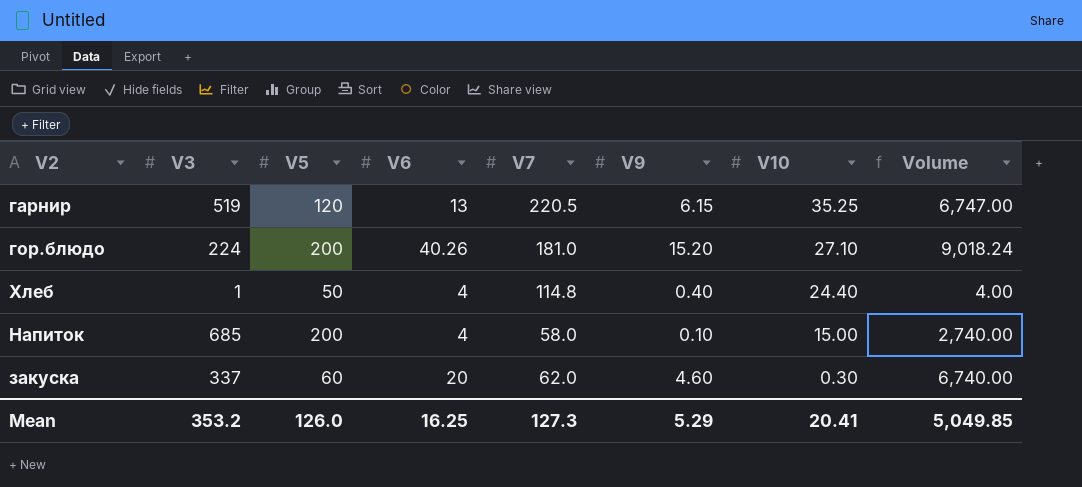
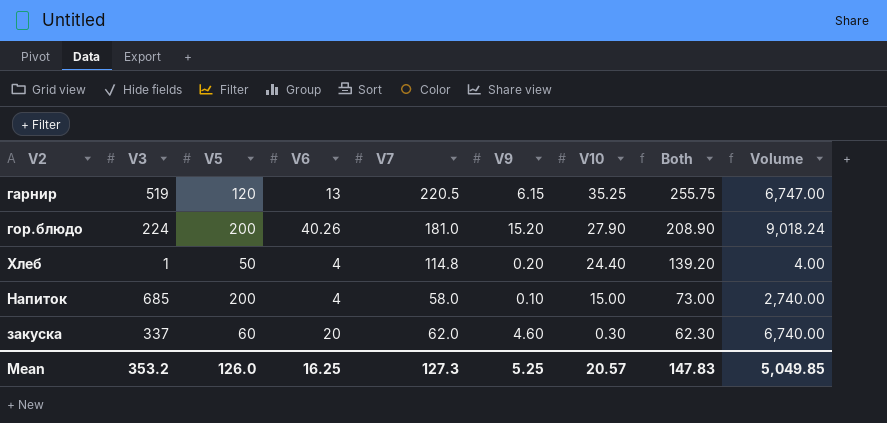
column Both | formula: none -> [V7] + [V10]
гор.блюдо | V10: 27.10 -> 27.90
Хлеб | V9: 0.40 -> 0.20
Mean | V9: 5.29 -> 5.25
Mean | V10: 20.41 -> 20.57

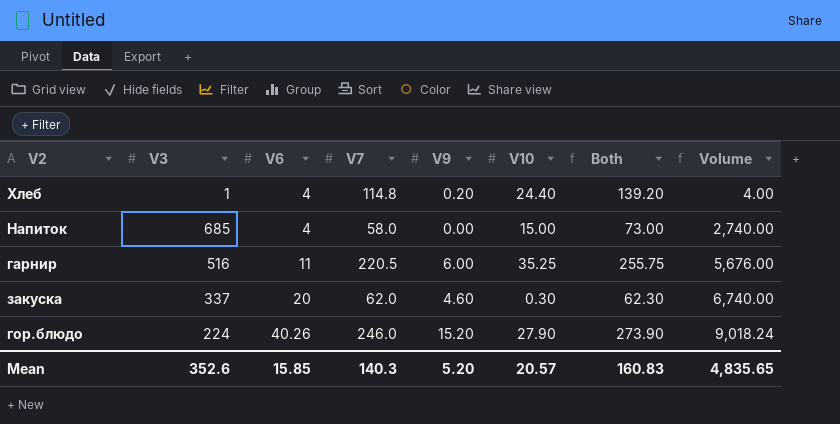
row order: V10 descending -> V6 ascending
column V5 | position: 3 -> none
Напиток | V9: 0.10 -> 0.00
гарнир | V3: 519 -> 516
гарнир | V6: 13 -> 11
гарнир | V9: 6.15 -> 6.00
гарнир | Volume: 6,747.00 -> 5,676.00
гор.блюдо | V7: 181.0 -> 246.0
гор.блюдо | Both: 208.90 -> 273.90
Mean | V3: 353.2 -> 352.6
Mean | V6: 16.25 -> 15.85
Mean | V7: 127.3 -> 140.3
Mean | V9: 5.25 -> 5.20
Mean | Both: 147.83 -> 160.83
Mean | Volume: 5,049.85 -> 4,835.65

